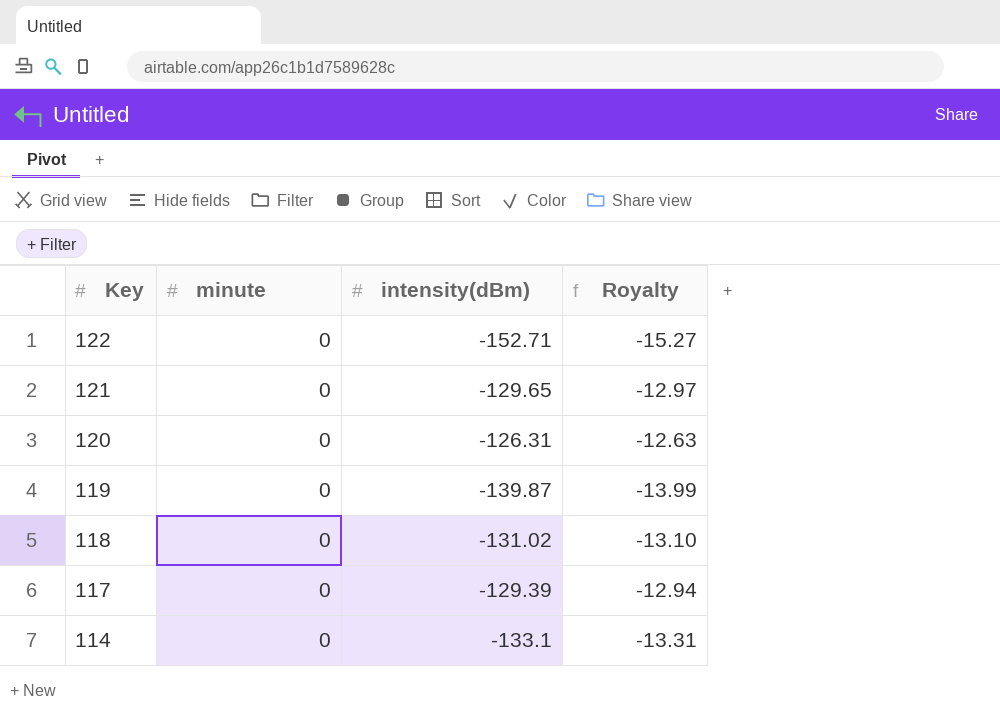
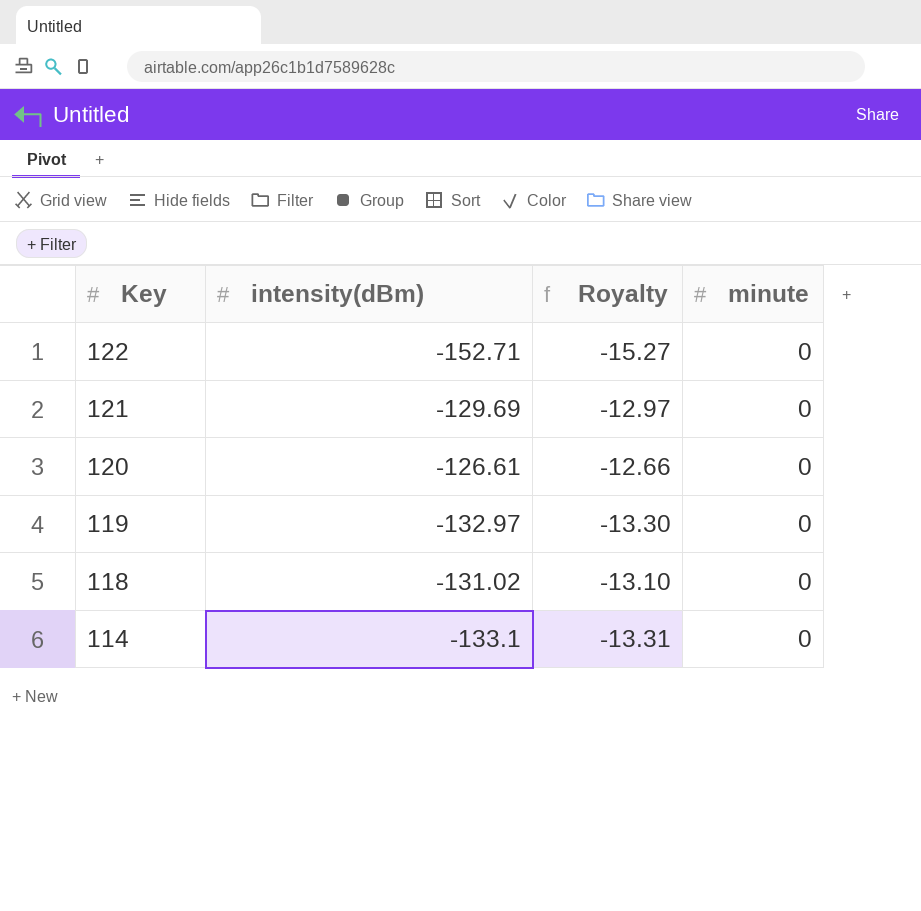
column minute | position: 2 -> 4
row 117: 0 | -129.39 | -12.94 -> none
121 | intensity(dBm): -129.65 -> -129.69
120 | intensity(dBm): -126.31 -> -126.61
120 | Royalty: -12.63 -> -12.66
119 | intensity(dBm): -139.87 -> -132.97
119 | Royalty: -13.99 -> -13.30

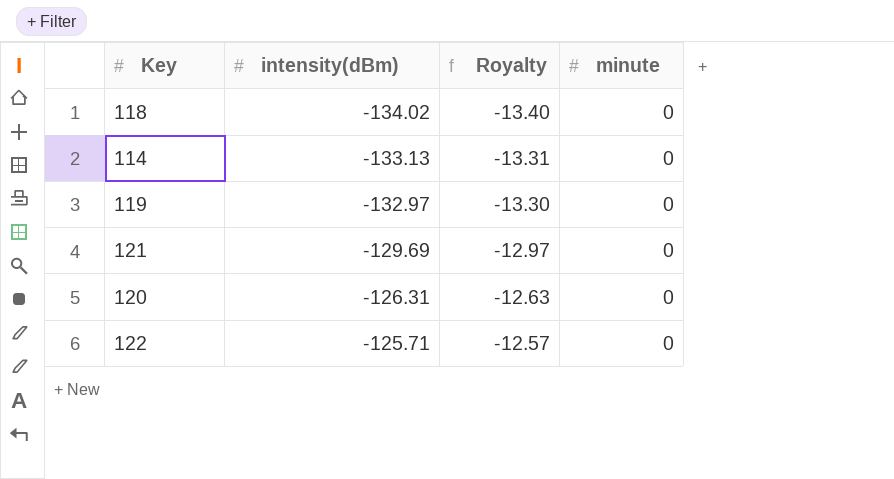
row order: Key descending -> intensity(dBm) ascending
118 | intensity(dBm): -131.02 -> -134.02
118 | Royalty: -13.10 -> -13.40
114 | intensity(dBm): -133.1 -> -133.13
120 | intensity(dBm): -126.61 -> -126.31
120 | Royalty: -12.66 -> -12.63
122 | intensity(dBm): -152.71 -> -125.71
122 | Royalty: -15.27 -> -12.57

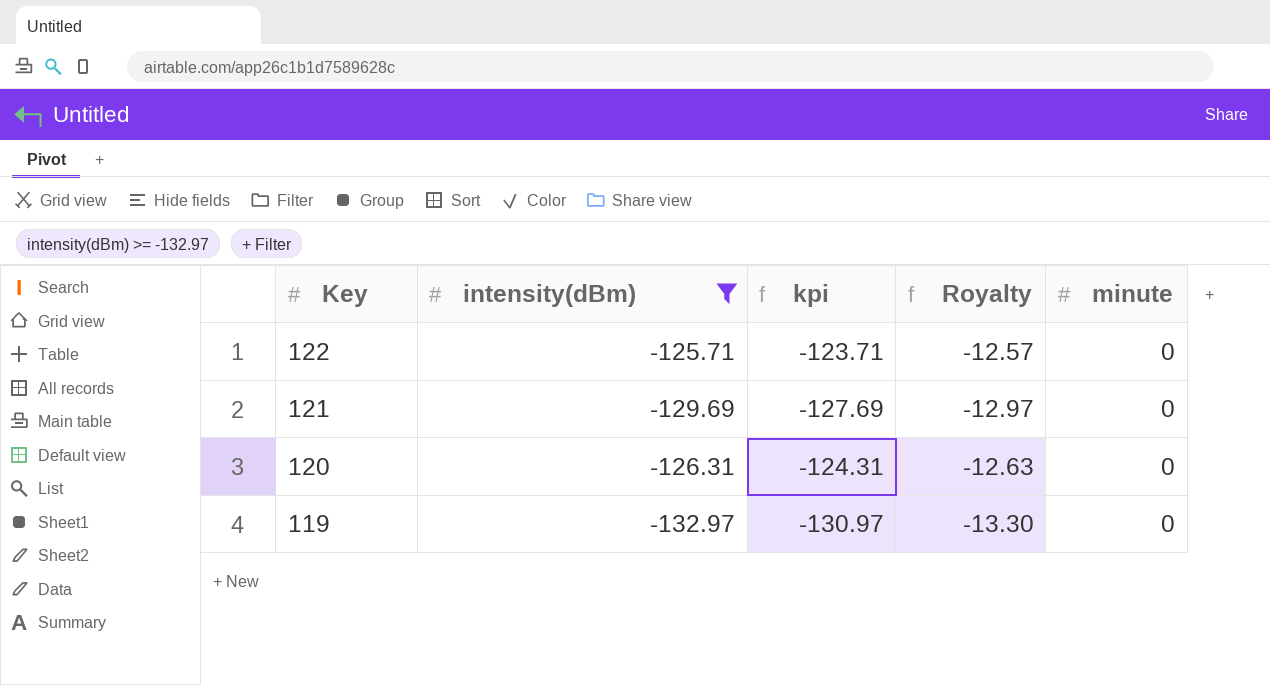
filter: none -> intensity(dBm) >= -132.97
row order: intensity(dBm) ascending -> Key descending
column kpi | formula: none -> [intensity(dBm)] + 2

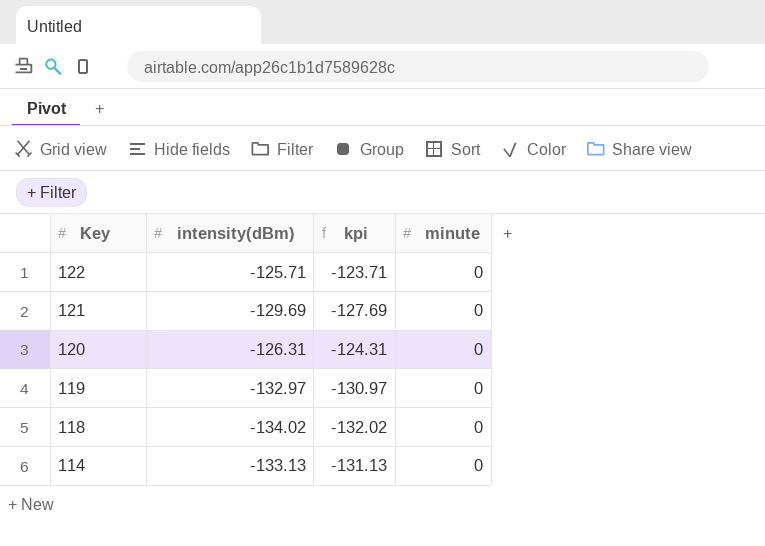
filter: intensity(dBm) >= -132.97 -> none
column Royalty | formula: [intensity(dBm)] * 0.1 -> none

